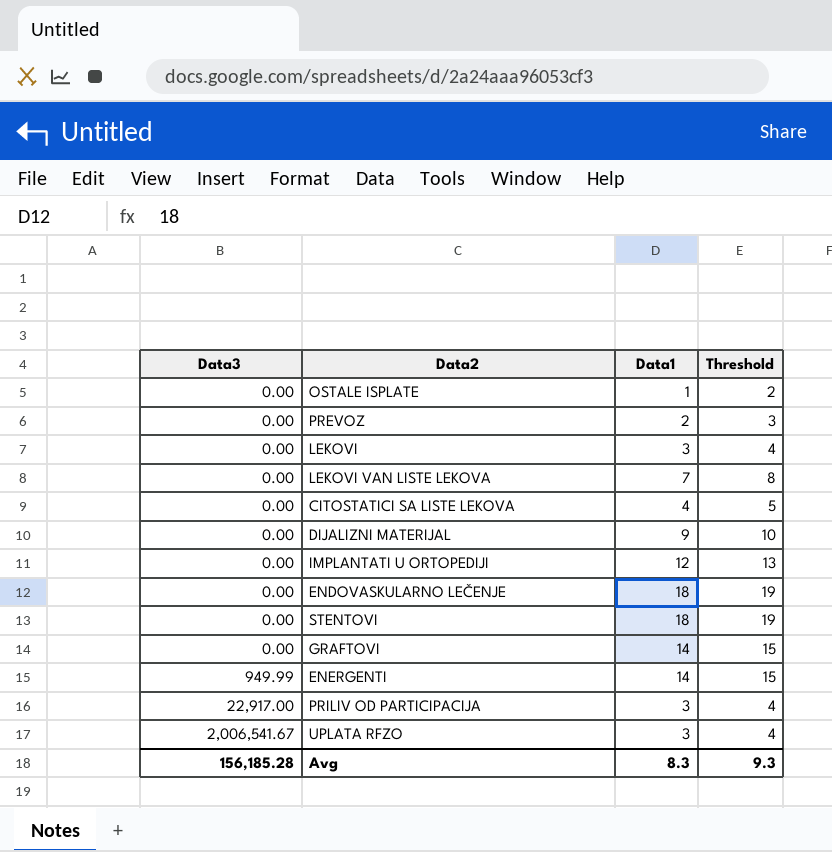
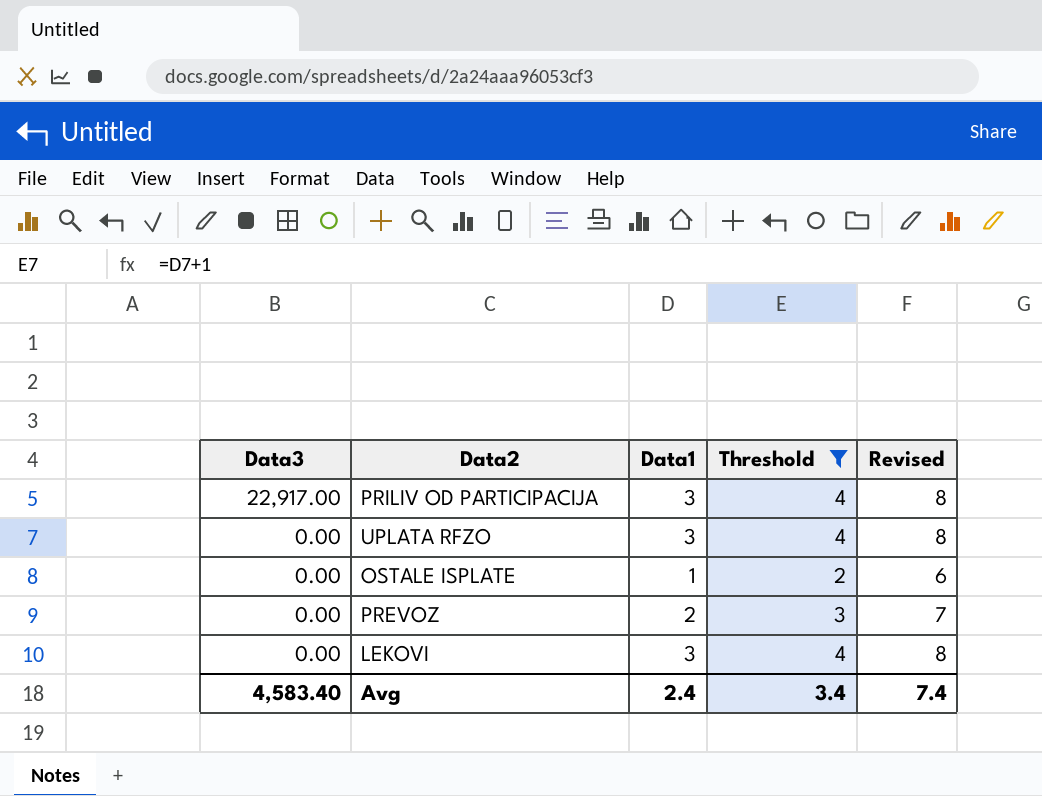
filter: none -> Threshold <= 4
row order: Data3 ascending -> Data3 descending
column Revised | formula: none -> [Data1] + 5
UPLATA RFZO | Data3: 2,006,541.67 -> 0.00
Avg | Data3: 156,185.28 -> 4,583.40
Avg | Data1: 8.3 -> 2.4
Avg | Threshold: 9.3 -> 3.4

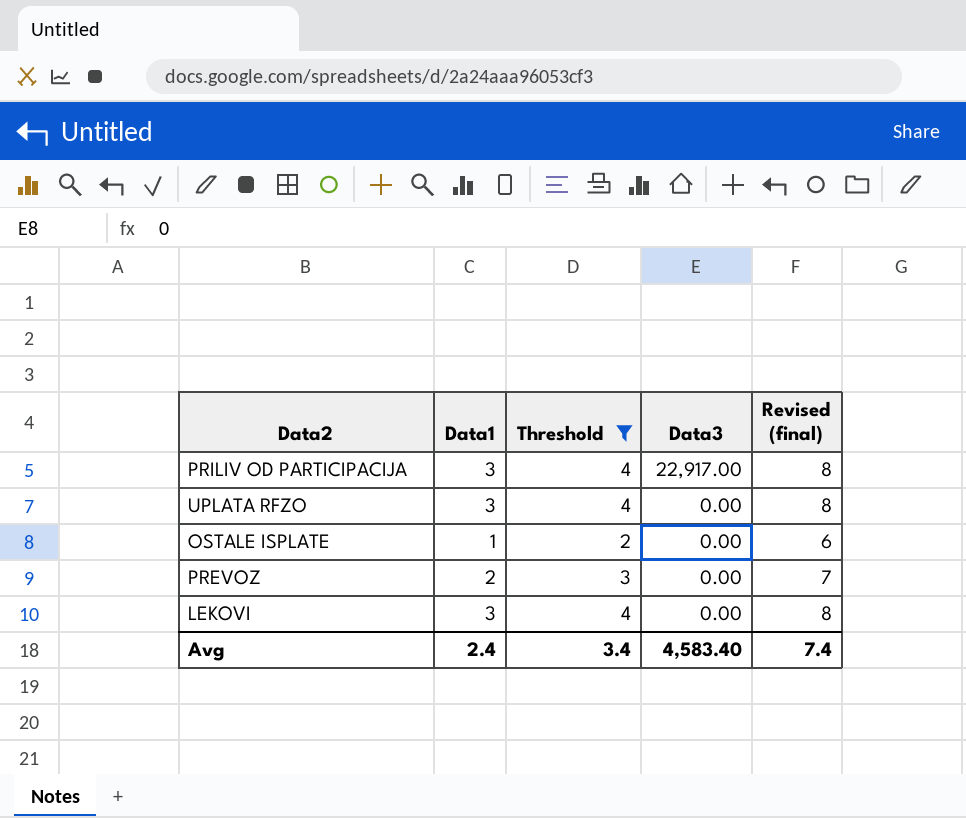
column Data3 | position: 1 -> 4
column name: Revised -> Revised (final)

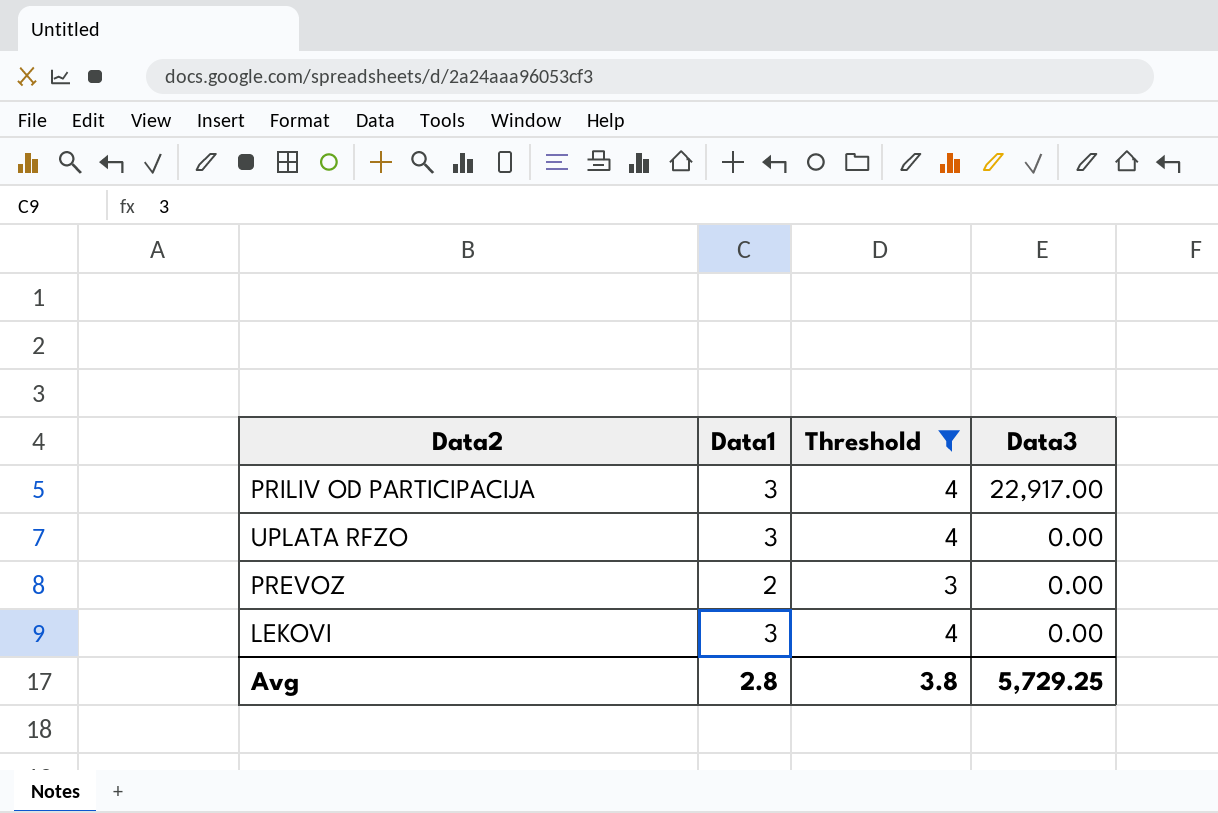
column Revised (final) | formula: [Data1] + 5 -> none
row OSTALE ISPLATE: 1 | 2 | 0.00 | 6 -> none
Avg | Data1: 2.4 -> 2.8
Avg | Threshold: 3.4 -> 3.8
Avg | Data3: 4,583.40 -> 5,729.25

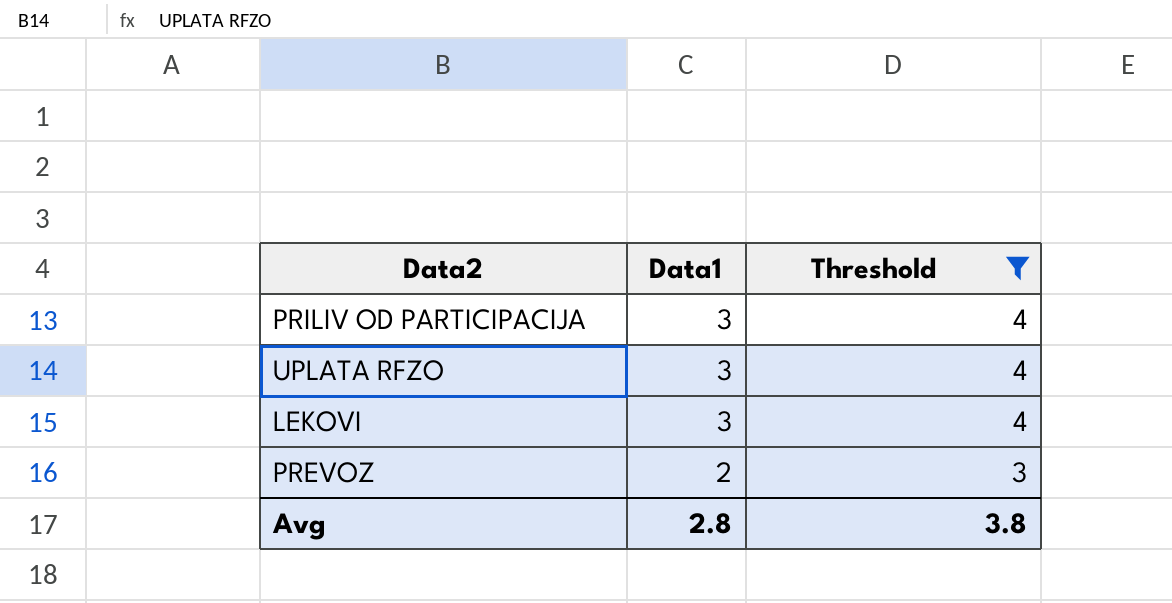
row order: Data3 descending -> Data1 descending
column Data3 | position: 4 -> none

